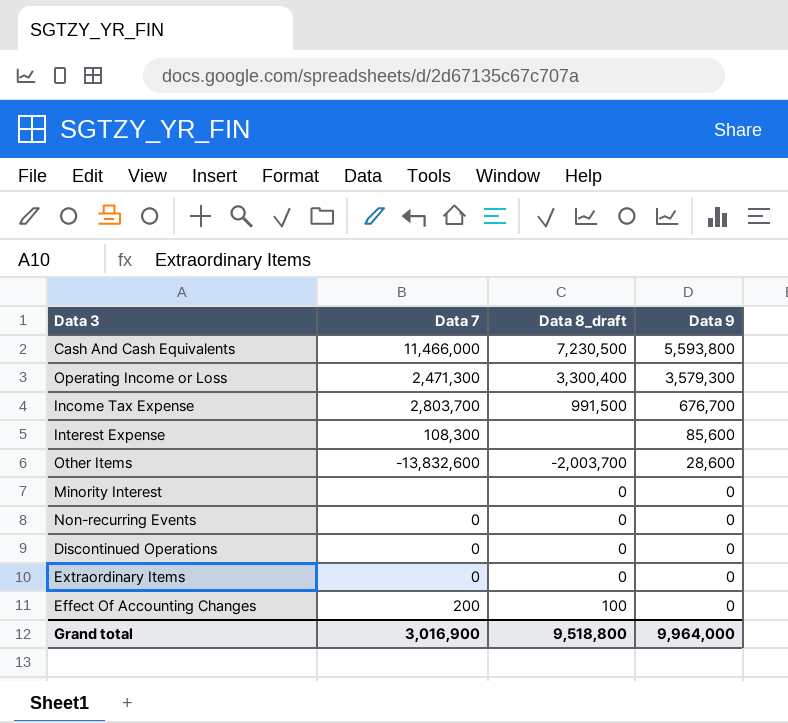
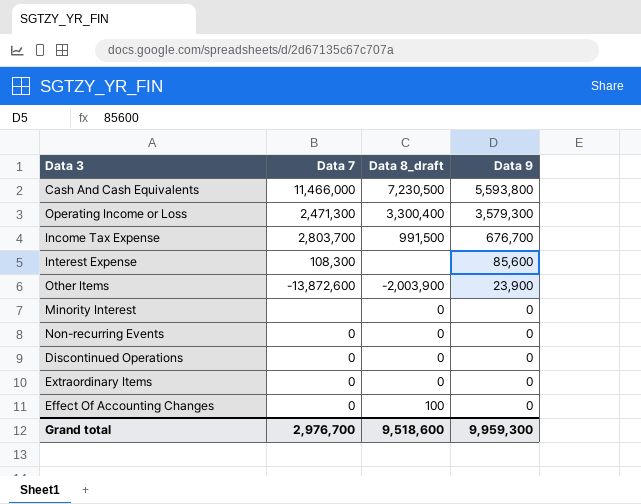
Other Items | Data 7: -13,832,600 -> -13,872,600
Other Items | Data 8_draft: -2,003,700 -> -2,003,900
Other Items | Data 9: 28,600 -> 23,900
Effect Of Accounting Changes | Data 7: 200 -> 0
Grand total | Data 7: 3,016,900 -> 2,976,700
Grand total | Data 8_draft: 9,518,800 -> 9,518,600
Grand total | Data 9: 9,964,000 -> 9,959,300

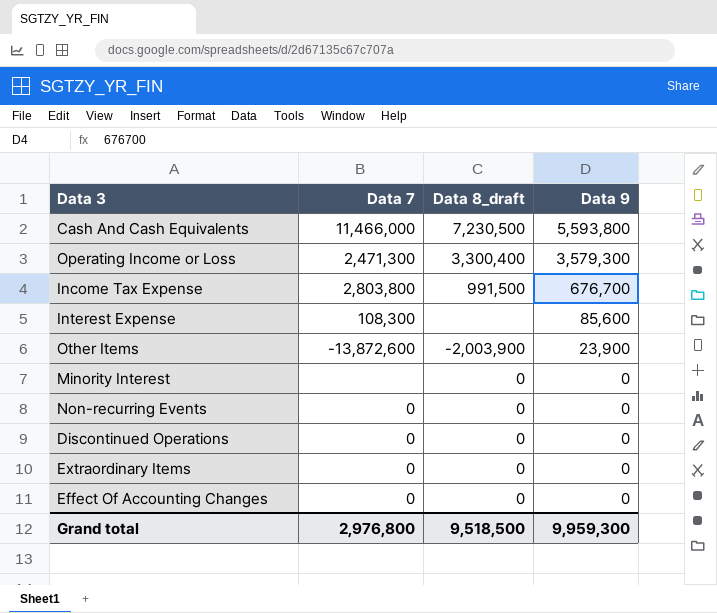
Income Tax Expense | Data 7: 2,803,700 -> 2,803,800
Effect Of Accounting Changes | Data 8_draft: 100 -> 0
Grand total | Data 7: 2,976,700 -> 2,976,800
Grand total | Data 8_draft: 9,518,600 -> 9,518,500

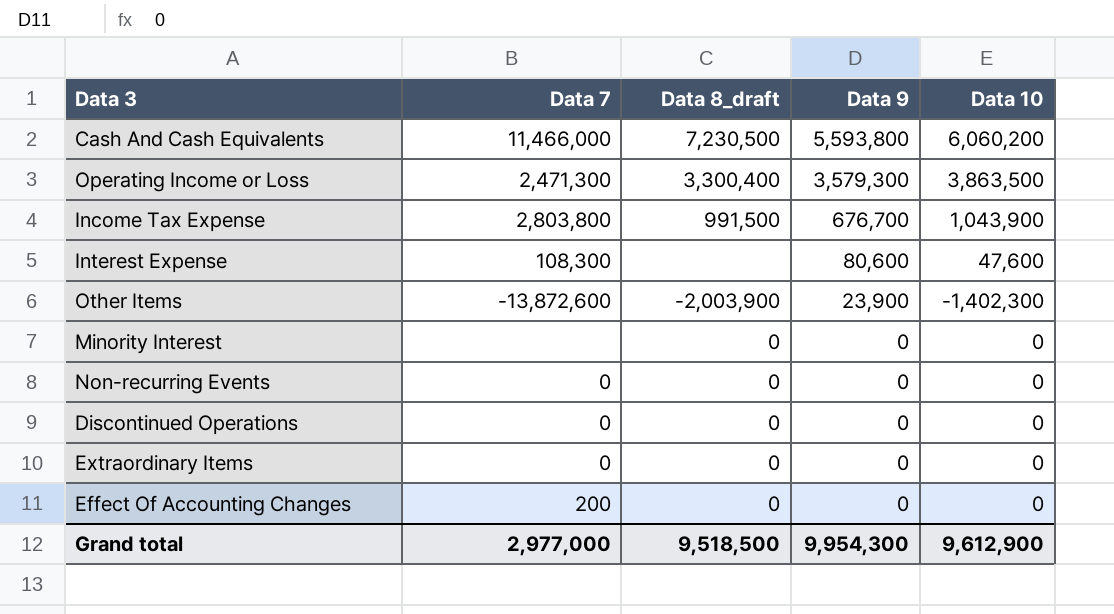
column Data 10 | position: none -> 5
Interest Expense | Data 9: 85,600 -> 80,600
Effect Of Accounting Changes | Data 7: 0 -> 200
Grand total | Data 7: 2,976,800 -> 2,977,000
Grand total | Data 9: 9,959,300 -> 9,954,300

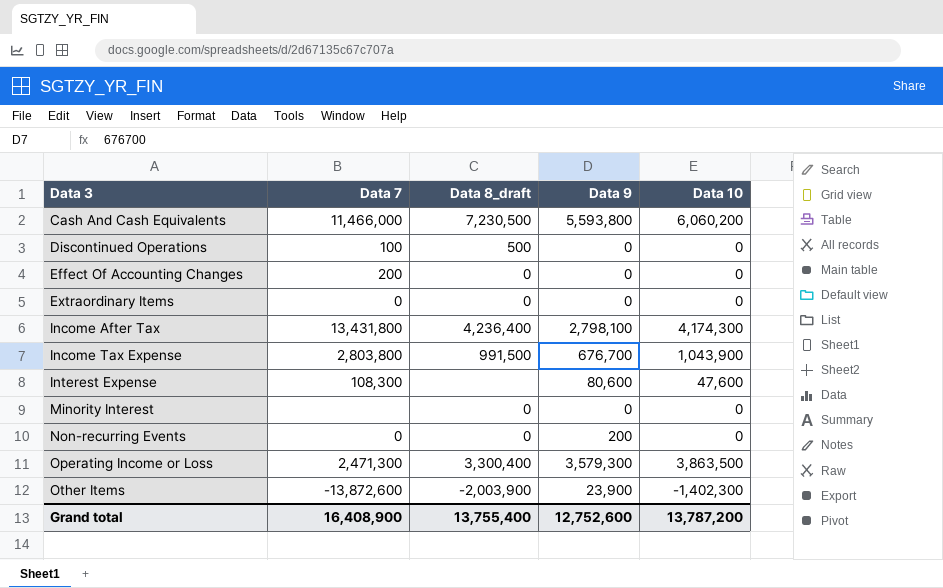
row order: Data 9 descending -> Data 3 ascending
Discontinued Operations | Data 7: 0 -> 100
Discontinued Operations | Data 8_draft: 0 -> 500
row Income After Tax: none -> 13,431,800 | 4,236,400 | 2,798,100 | 4,174,300
Non-recurring Events | Data 9: 0 -> 200
Grand total | Data 7: 2,977,000 -> 16,408,900
Grand total | Data 8_draft: 9,518,500 -> 13,755,400
Grand total | Data 9: 9,954,300 -> 12,752,600
Grand total | Data 10: 9,612,900 -> 13,787,200

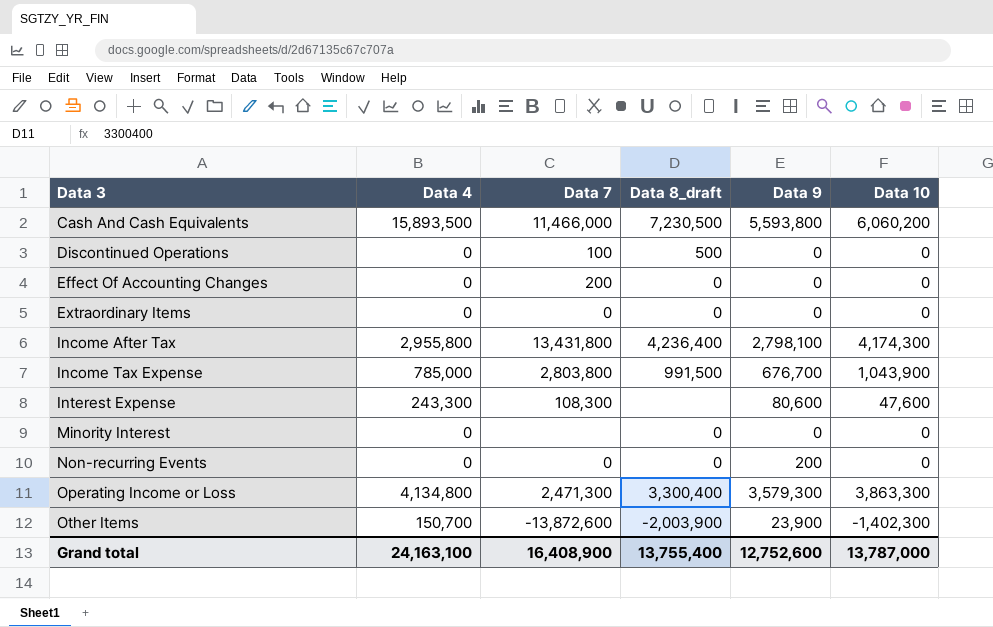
column Data 4 | position: none -> 2
Operating Income or Loss | Data 10: 3,863,500 -> 3,863,300
Grand total | Data 10: 13,787,200 -> 13,787,000

